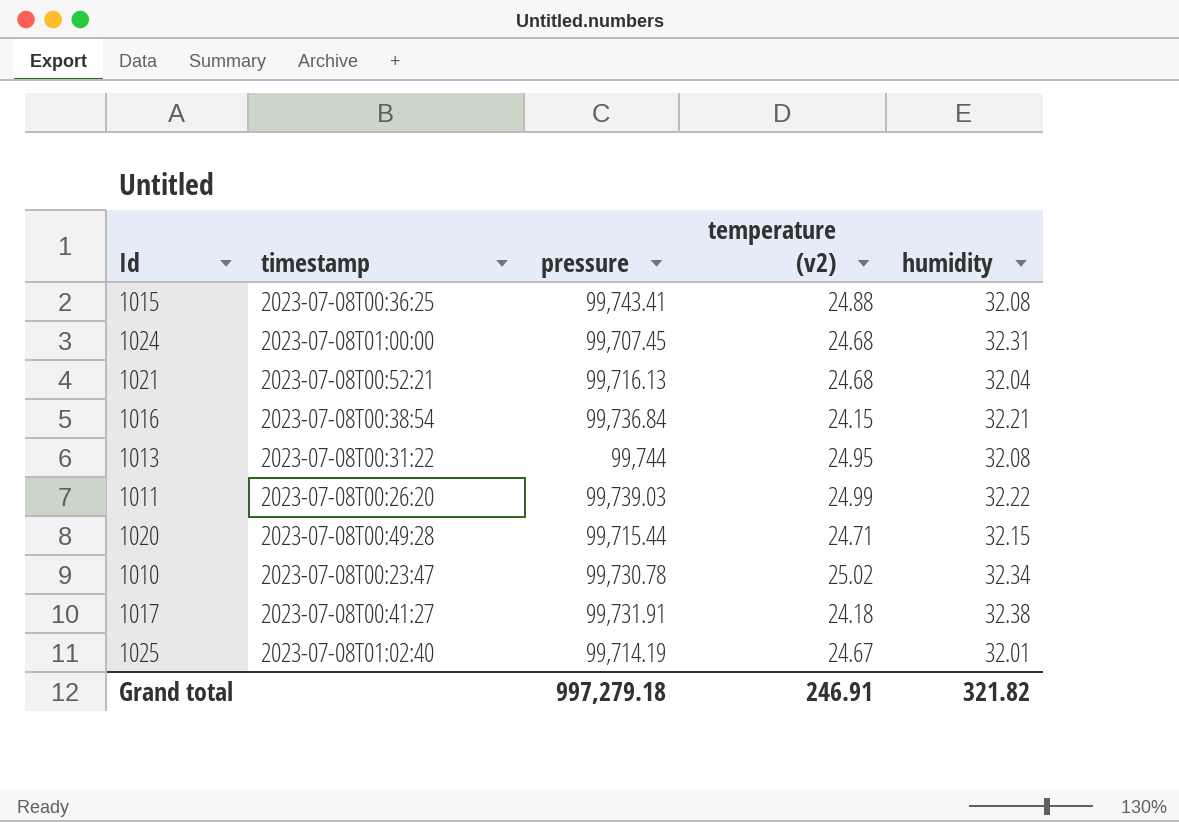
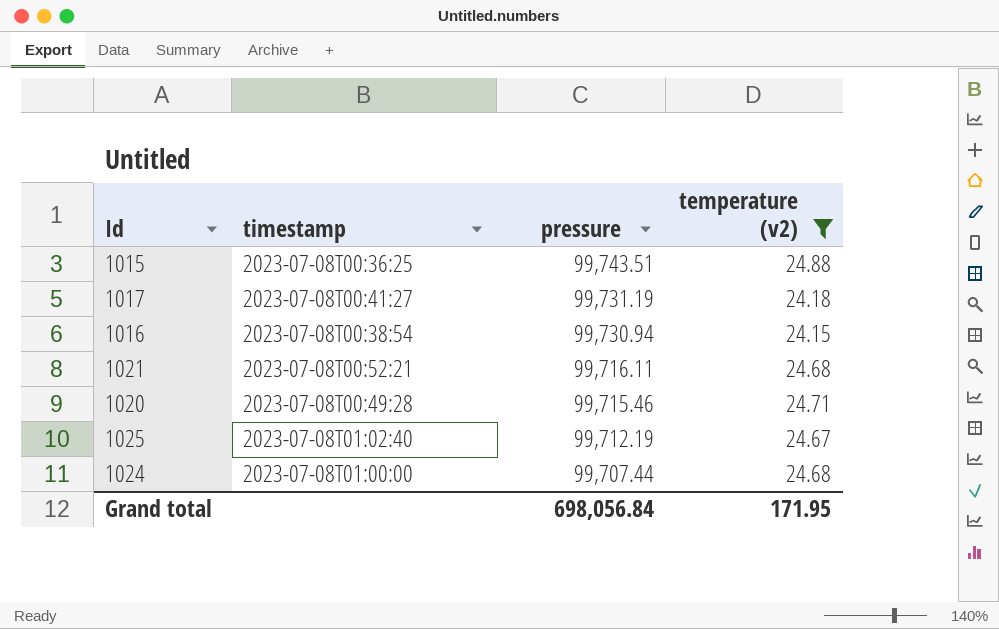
filter: none -> temperature (v2) <= 24.88
row order: none -> pressure descending
column humidity | position: 5 -> none
1015 | pressure: 99,743.41 -> 99,743.51
1017 | pressure: 99,731.91 -> 99,731.19
1016 | pressure: 99,736.84 -> 99,730.94
1021 | pressure: 99,716.13 -> 99,716.11
1020 | pressure: 99,715.44 -> 99,715.46
1025 | pressure: 99,714.19 -> 99,712.19
1024 | pressure: 99,707.45 -> 99,707.44
Grand total | pressure: 997,279.18 -> 698,056.84
Grand total | temperature (v2): 246.91 -> 171.95

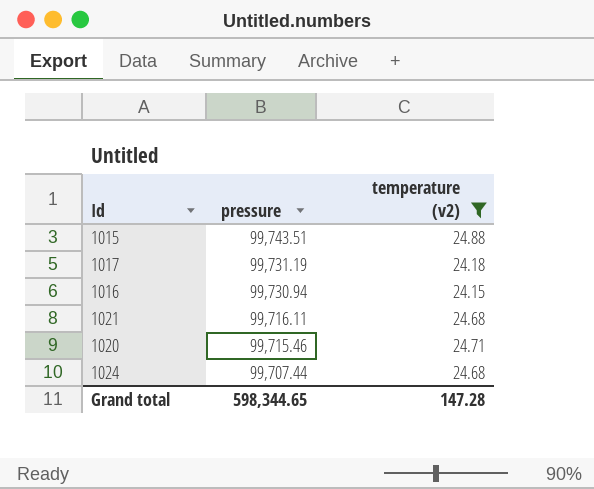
column timestamp | position: 2 -> none
row 1025: 2023-07-08T01:02:40 | 99,712.19 | 24.67 -> none
Grand total | pressure: 698,056.84 -> 598,344.65
Grand total | temperature (v2): 171.95 -> 147.28

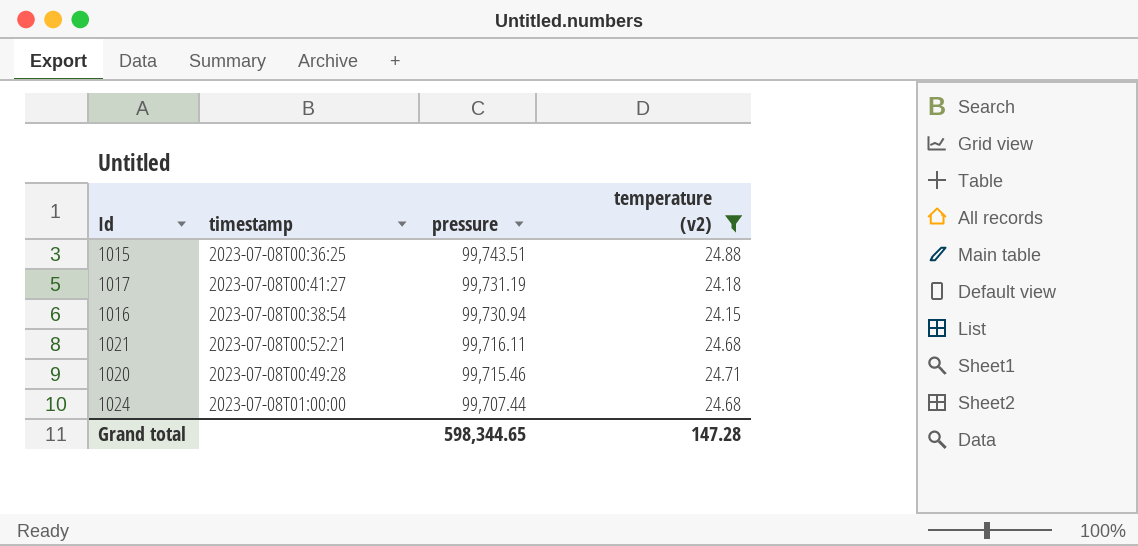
column timestamp | position: none -> 2

